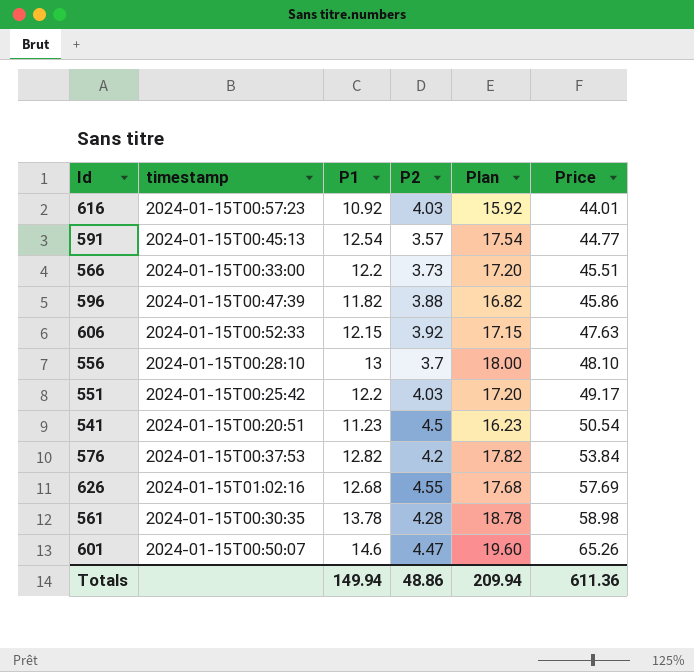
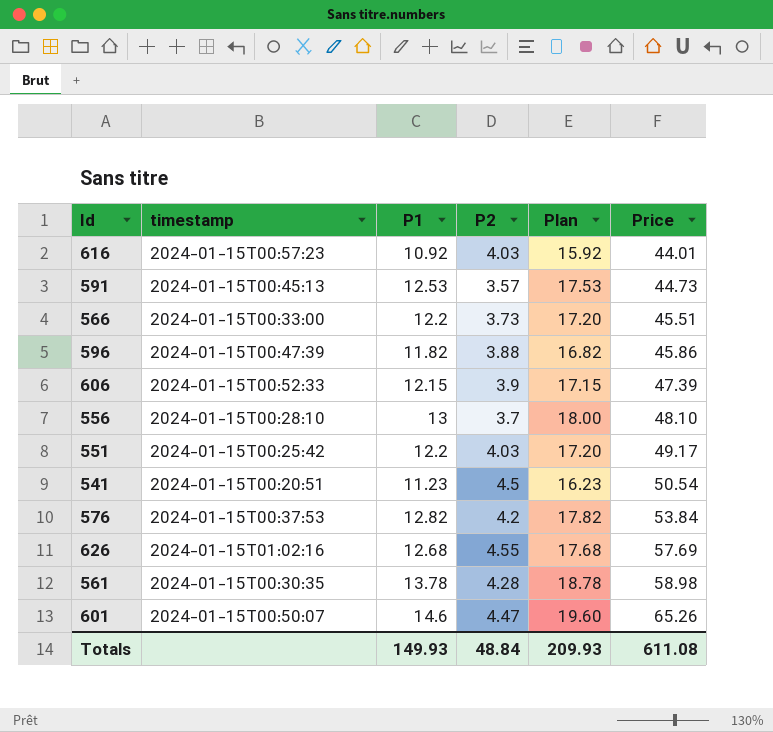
591 | P1: 12.54 -> 12.53
591 | Plan: 17.54 -> 17.53
591 | Price: 44.77 -> 44.73
606 | P2: 3.92 -> 3.9
606 | Price: 47.63 -> 47.39
Totals | P1: 149.94 -> 149.93
Totals | P2: 48.86 -> 48.84
Totals | Plan: 209.94 -> 209.93
Totals | Price: 611.36 -> 611.08

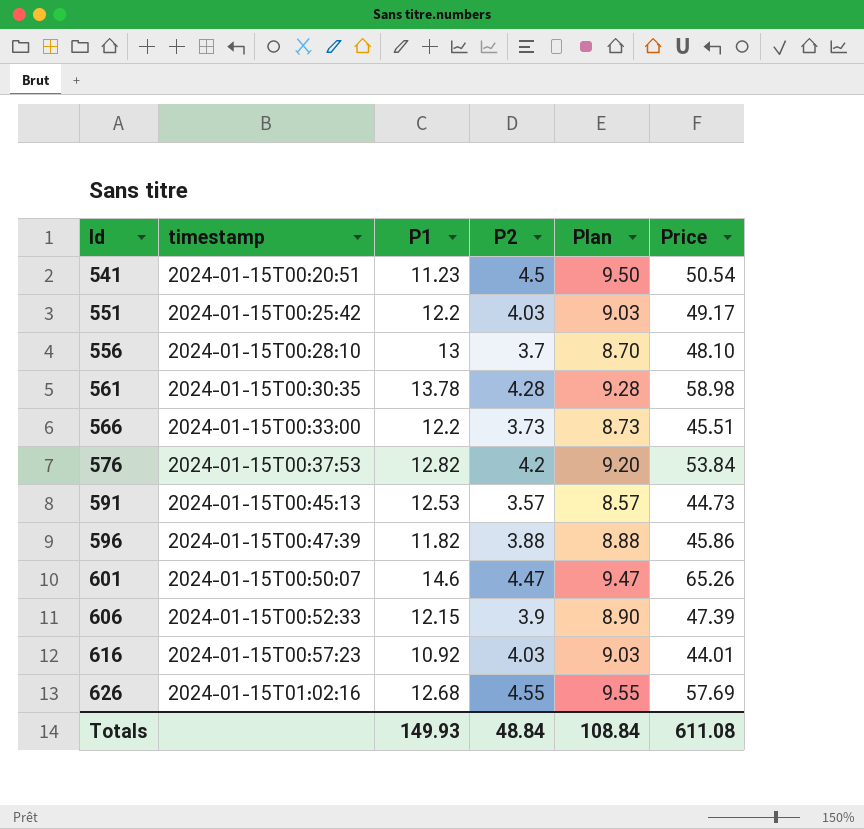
row order: Price ascending -> Id ascending
column Plan | formula: [P1] + 5 -> [P2] + 5
Totals | Plan: 209.93 -> 108.84

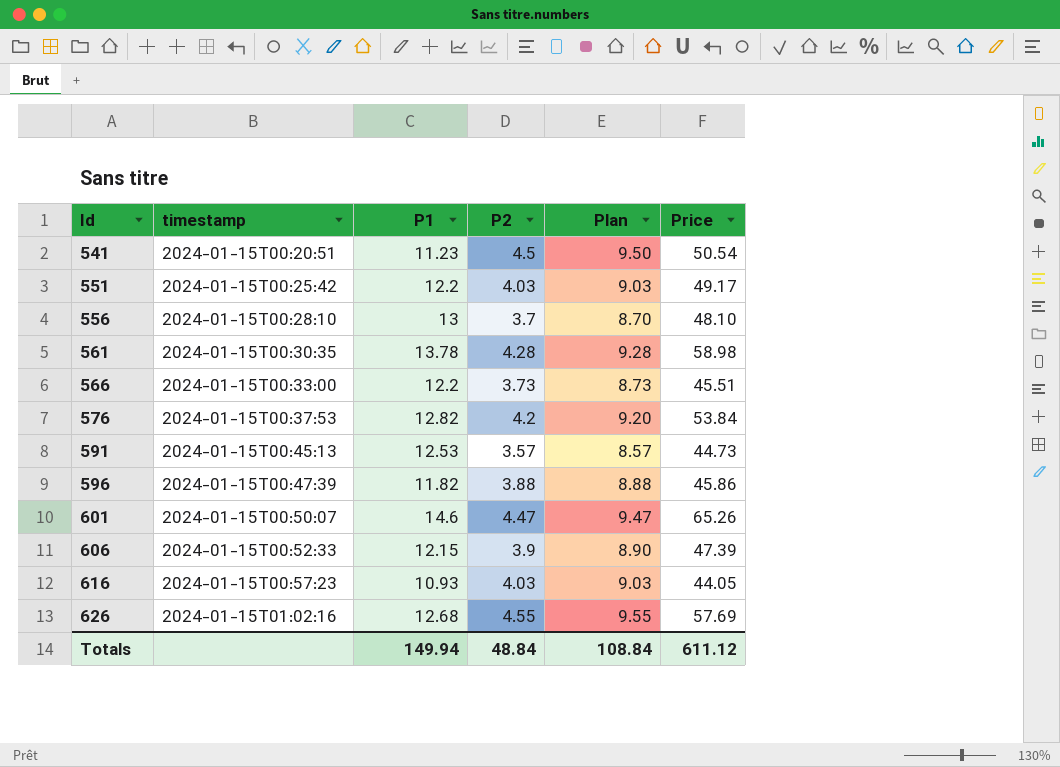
616 | P1: 10.92 -> 10.93
616 | Price: 44.01 -> 44.05
Totals | P1: 149.93 -> 149.94
Totals | Price: 611.08 -> 611.12

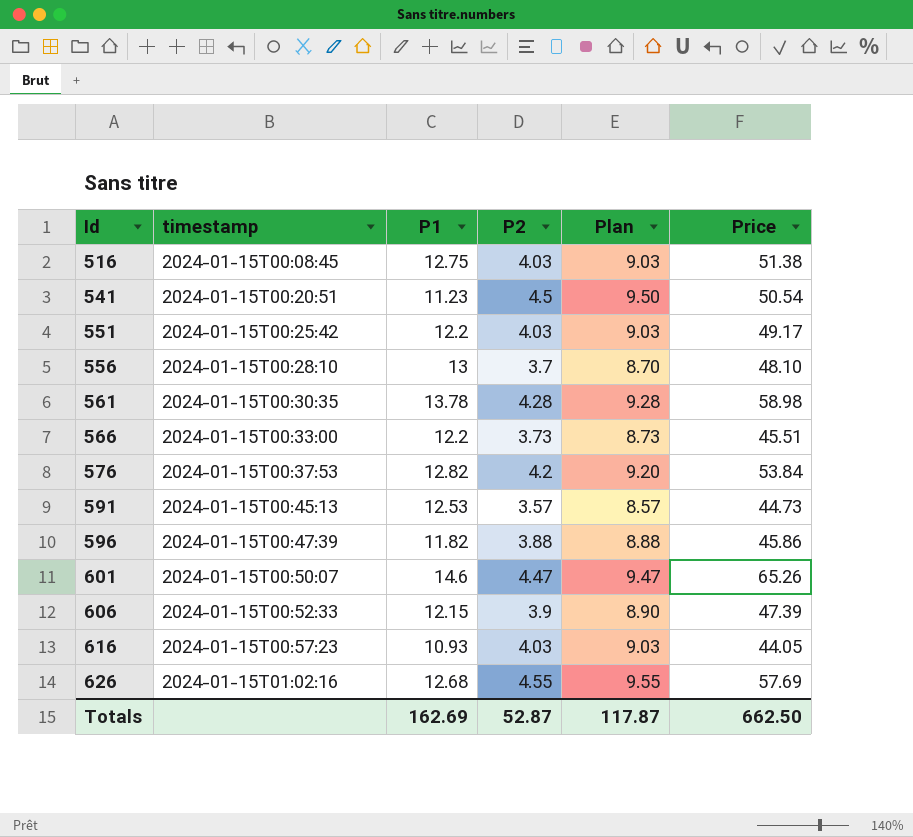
row 516: none -> 2024-01-15T00:08:45 | 12.75 | 4.03 | 9.03 | 51.38
Totals | P1: 149.94 -> 162.69
Totals | P2: 48.84 -> 52.87
Totals | Plan: 108.84 -> 117.87
Totals | Price: 611.12 -> 662.50

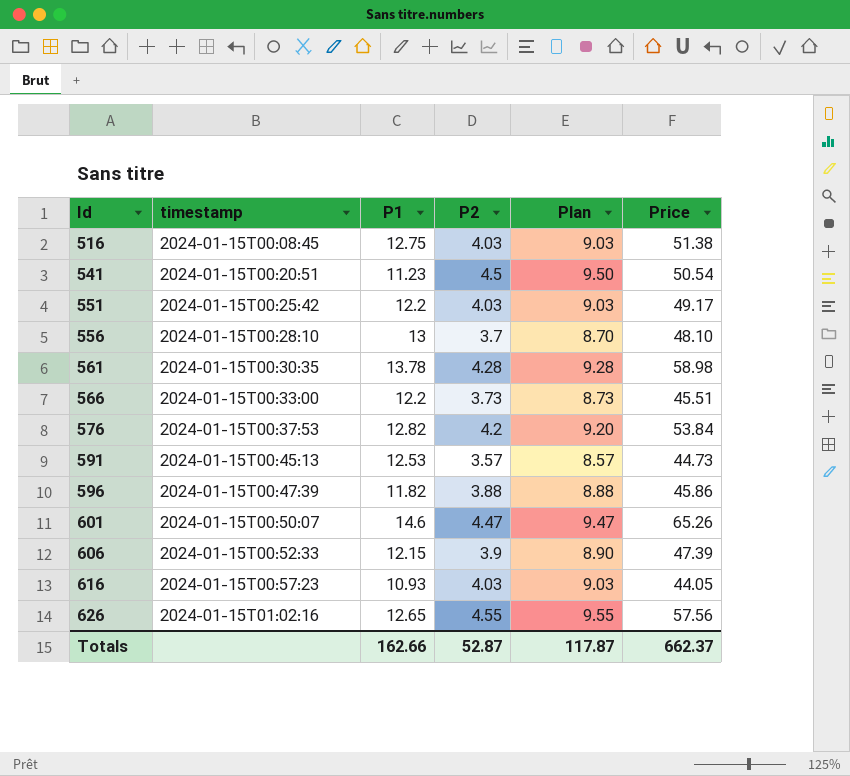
626 | P1: 12.68 -> 12.65
626 | Price: 57.69 -> 57.56
Totals | P1: 162.69 -> 162.66
Totals | Price: 662.50 -> 662.37

